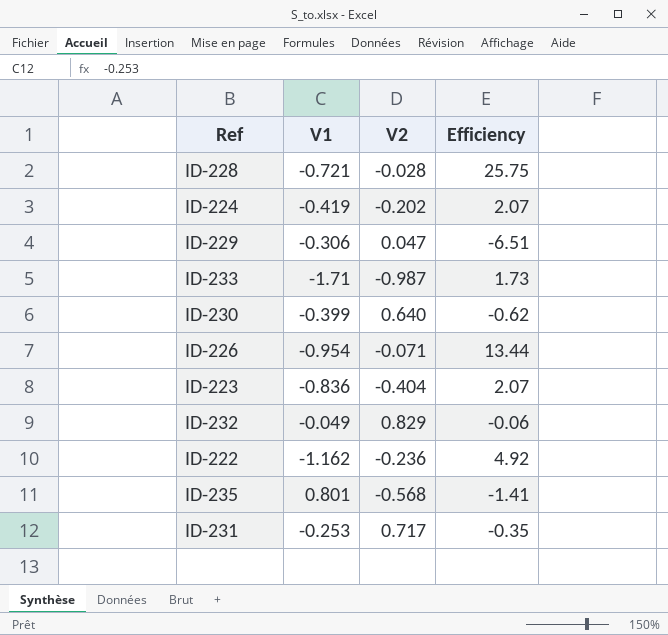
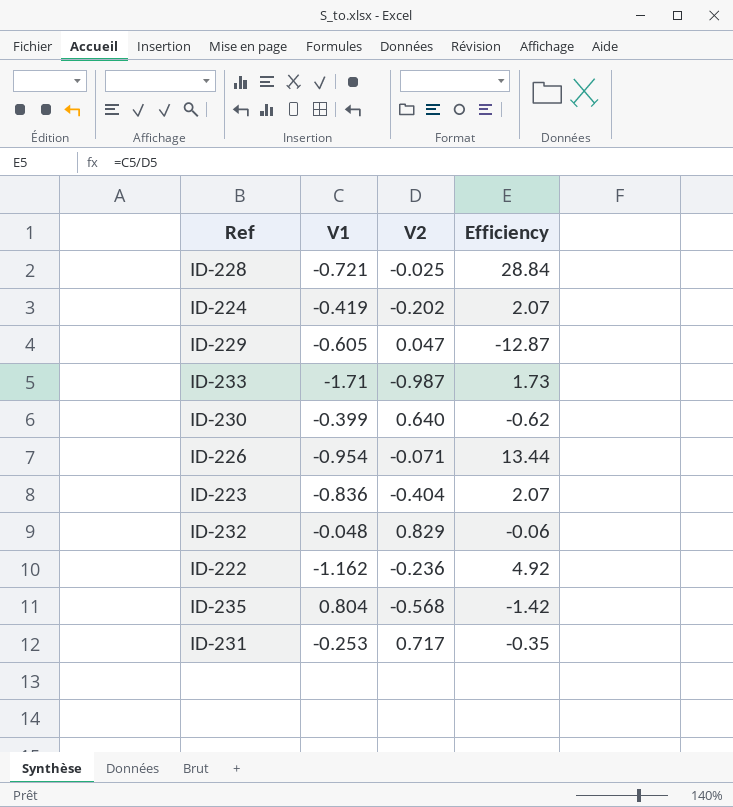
ID-228 | V2: -0.028 -> -0.025
ID-228 | Efficiency: 25.75 -> 28.84
ID-229 | V1: -0.306 -> -0.605
ID-229 | Efficiency: -6.51 -> -12.87
ID-232 | V1: -0.049 -> -0.048
ID-235 | V1: 0.801 -> 0.804
ID-235 | Efficiency: -1.41 -> -1.42

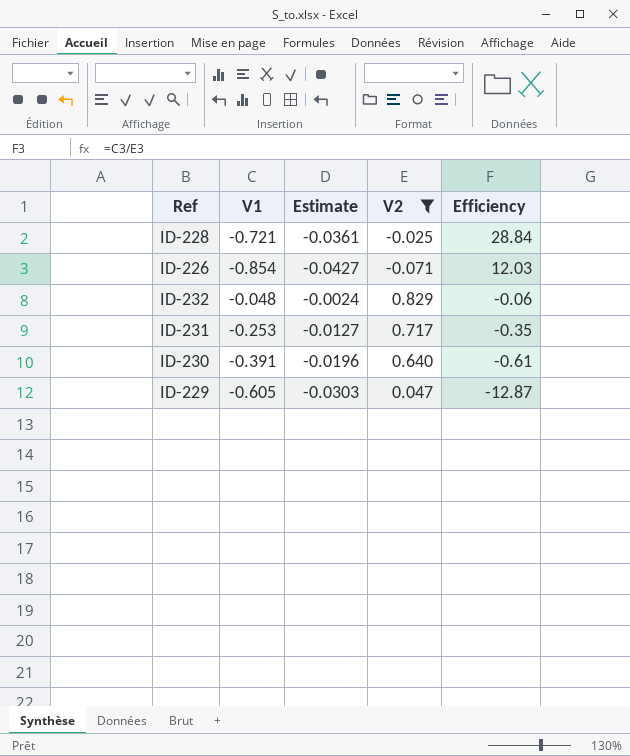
filter: none -> V2 >= -0.071
row order: none -> Efficiency descending
column Estimate | formula: none -> [V1] * 0.05
ID-226 | V1: -0.954 -> -0.854
ID-226 | Efficiency: 13.44 -> 12.03
ID-230 | V1: -0.399 -> -0.391
ID-230 | Efficiency: -0.62 -> -0.61

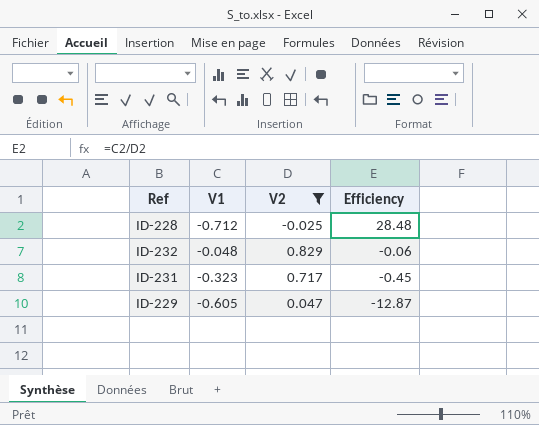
column Estimate | formula: [V1] * 0.05 -> none
row ID-226: -0.854 | -0.0427 | -0.071 | 12.03 -> none
row ID-230: -0.391 | -0.0196 | 0.640 | -0.61 -> none
ID-228 | V1: -0.721 -> -0.712
ID-228 | Efficiency: 28.84 -> 28.48
ID-231 | V1: -0.253 -> -0.323
ID-231 | Efficiency: -0.35 -> -0.45

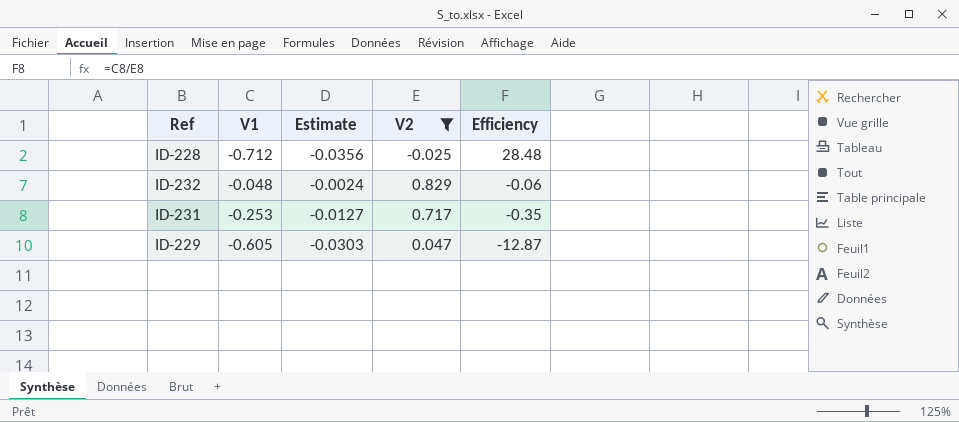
column Estimate | formula: none -> [V1] * 0.05
ID-231 | V1: -0.323 -> -0.253
ID-231 | Efficiency: -0.45 -> -0.35

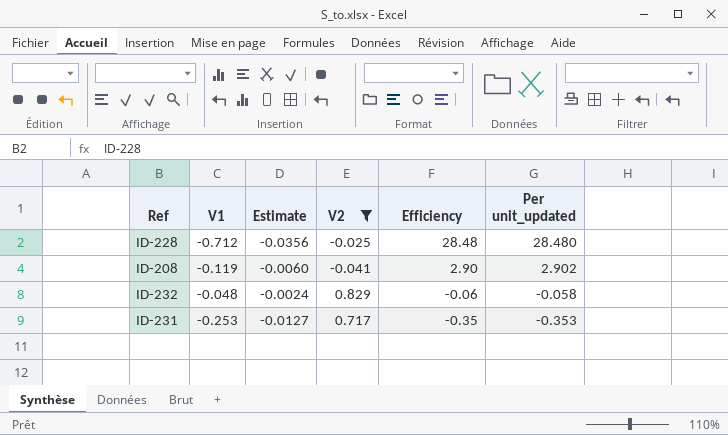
column Per unit_updated | formula: none -> [V1] / [V2]
row ID-229: -0.605 | -0.0303 | 0.047 | -12.87 -> none
row ID-208: none -> -0.119 | -0.0060 | -0.041 | 2.90 | 2.902

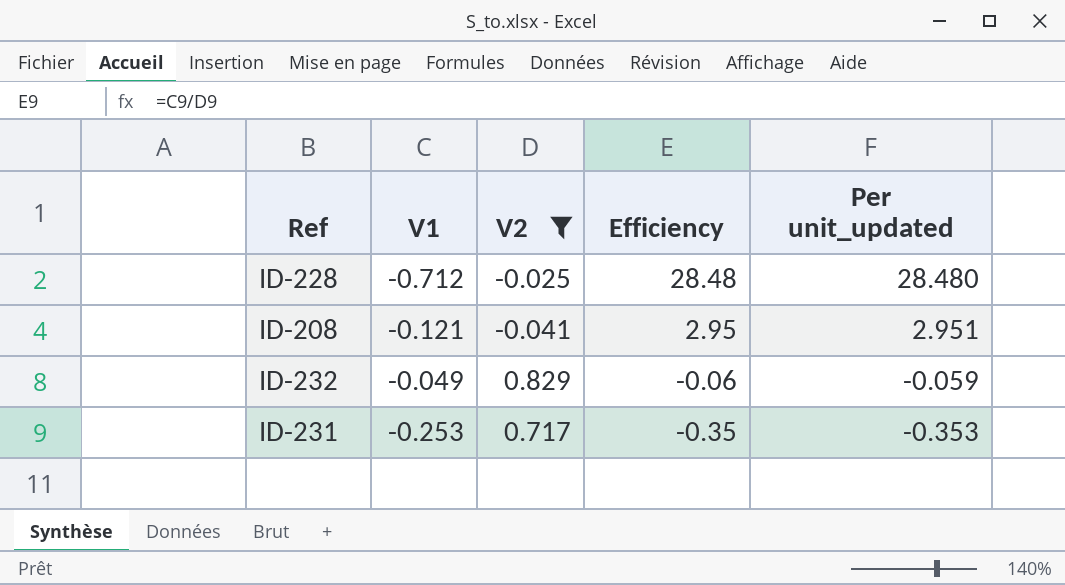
column Estimate | formula: [V1] * 0.05 -> none
ID-208 | V1: -0.119 -> -0.121
ID-208 | Efficiency: 2.90 -> 2.95
ID-208 | Per unit_updated: 2.902 -> 2.951
ID-232 | V1: -0.048 -> -0.049
ID-232 | Per unit_updated: -0.058 -> -0.059

